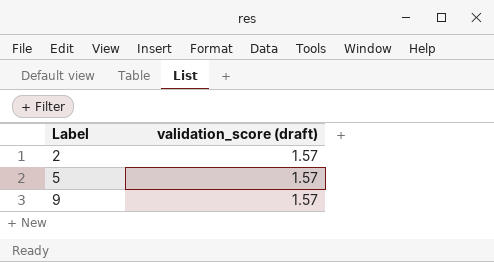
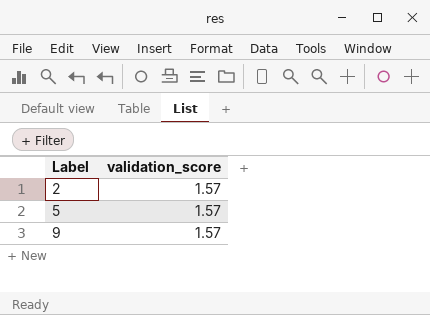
column name: validation_score (draft) -> validation_score

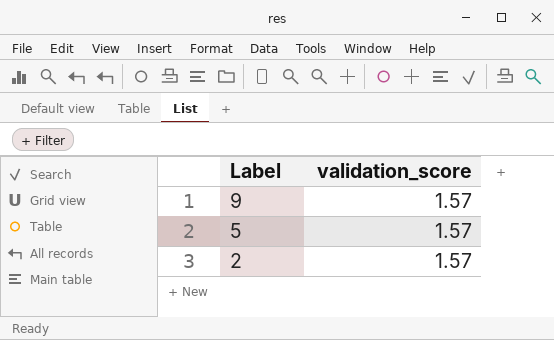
row order: Label ascending -> Label descending

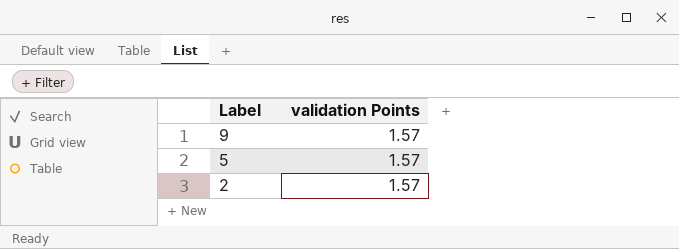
column name: validation_score -> validation Points

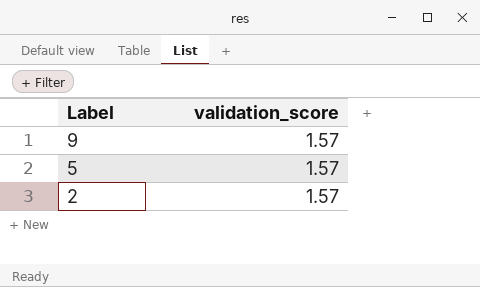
column name: validation Points -> validation_score

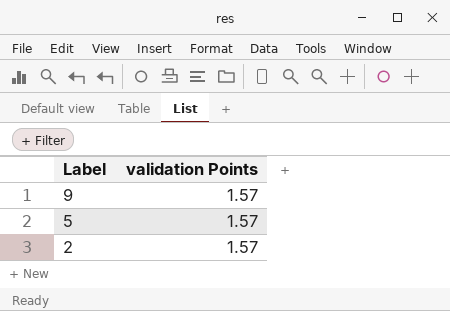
column name: validation_score -> validation Points

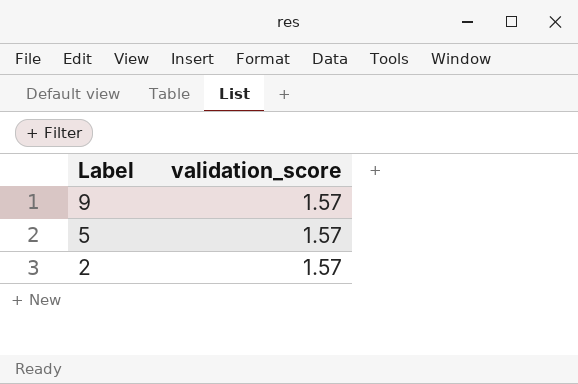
column name: validation Points -> validation_score

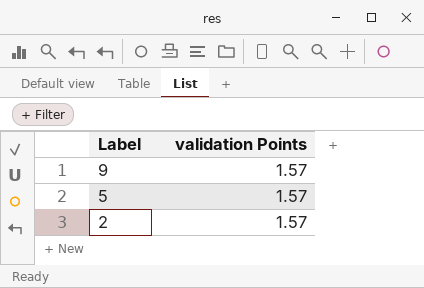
column name: validation_score -> validation Points

